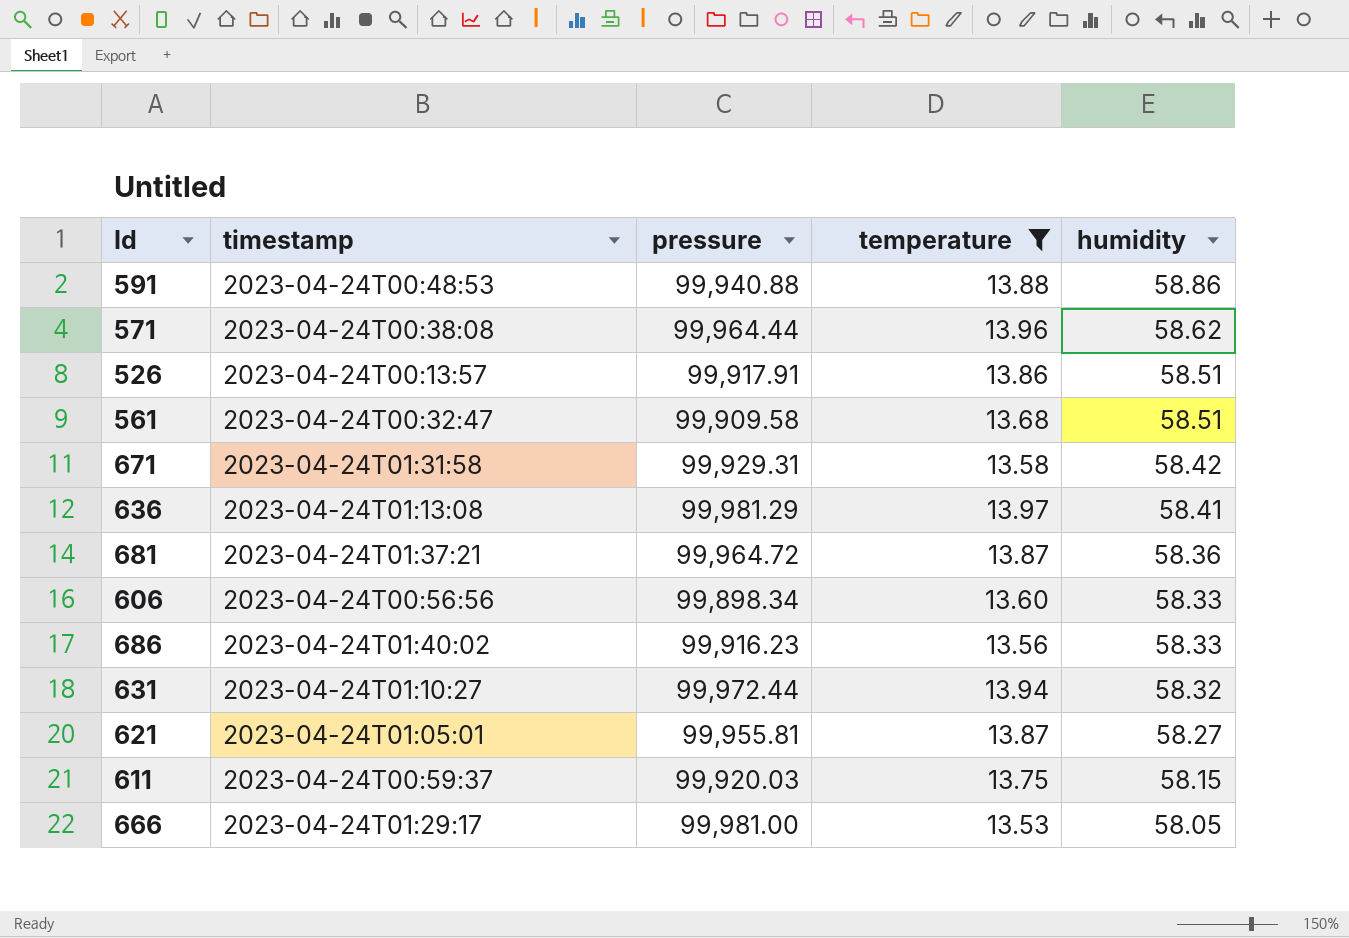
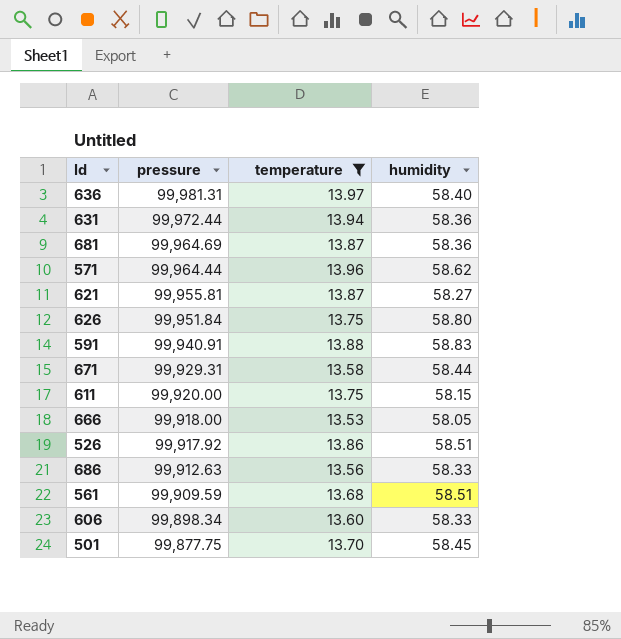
row order: humidity descending -> pressure descending
column timestamp | position: 2 -> none
636 | pressure: 99,981.29 -> 99,981.31
636 | humidity: 58.41 -> 58.40
631 | humidity: 58.32 -> 58.36
681 | pressure: 99,964.72 -> 99,964.69
row 626: none -> 99,951.84 | 13.75 | 58.80
591 | pressure: 99,940.88 -> 99,940.91
591 | humidity: 58.86 -> 58.83
671 | humidity: 58.42 -> 58.44
611 | pressure: 99,920.03 -> 99,920.00
666 | pressure: 99,981.00 -> 99,918.00
526 | pressure: 99,917.91 -> 99,917.92
686 | pressure: 99,916.23 -> 99,912.63
561 | pressure: 99,909.58 -> 99,909.59
row 501: none -> 99,877.75 | 13.70 | 58.45

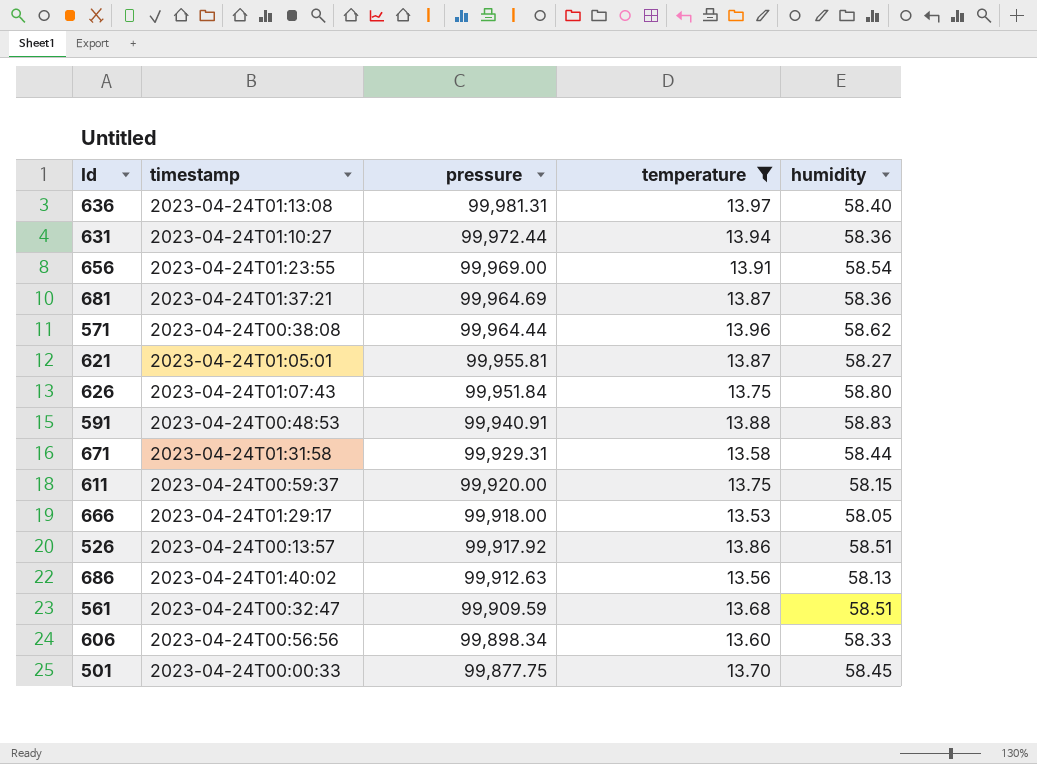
column timestamp | position: none -> 2
row 656: none -> 2023-04-24T01:23:55 | 99,969.00 | 13.91 | 58.54
686 | humidity: 58.33 -> 58.13

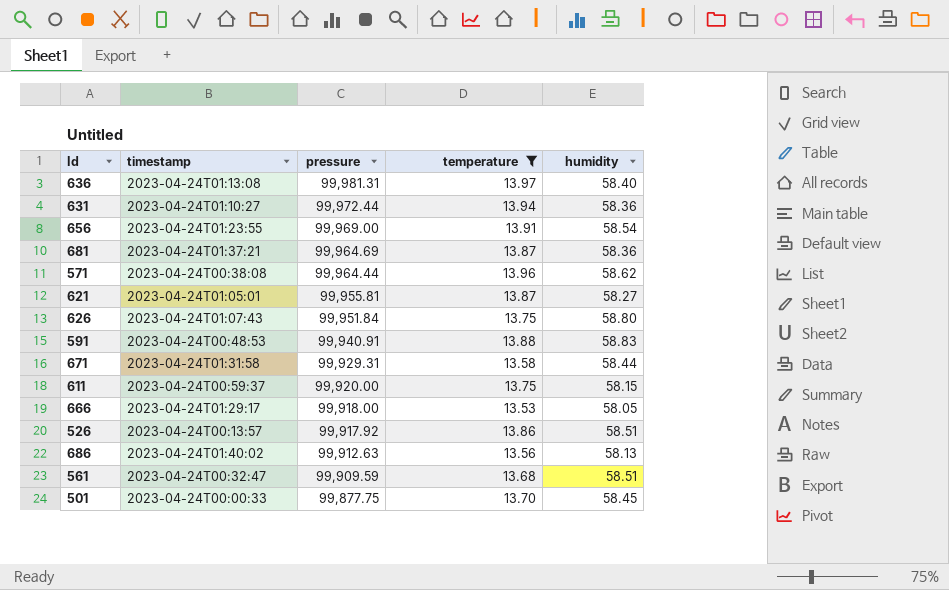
row 606: 2023-04-24T00:56:56 | 99,898.34 | 13.60 | 58.33 -> none

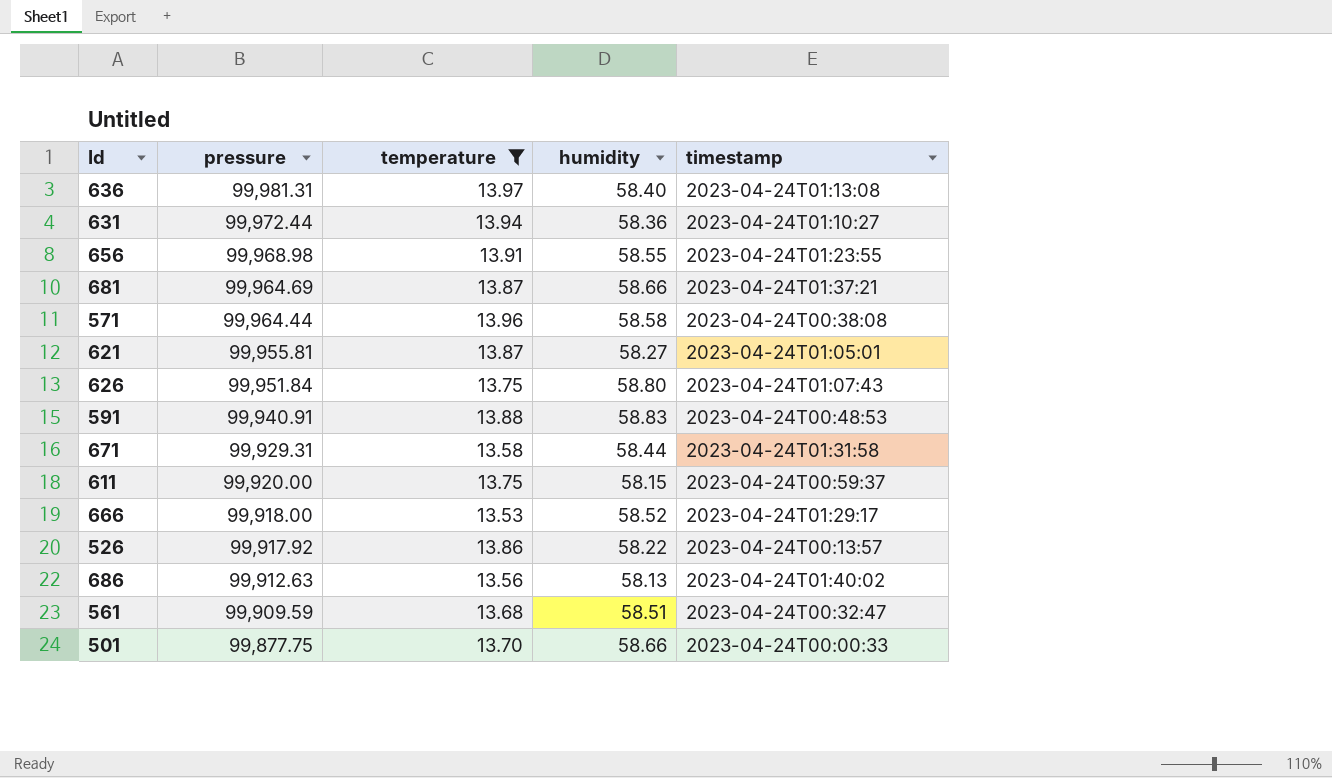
column timestamp | position: 2 -> 5
656 | pressure: 99,969.00 -> 99,968.98
656 | humidity: 58.54 -> 58.55
681 | humidity: 58.36 -> 58.66
571 | humidity: 58.62 -> 58.58
666 | humidity: 58.05 -> 58.52
526 | humidity: 58.51 -> 58.22
501 | humidity: 58.45 -> 58.66

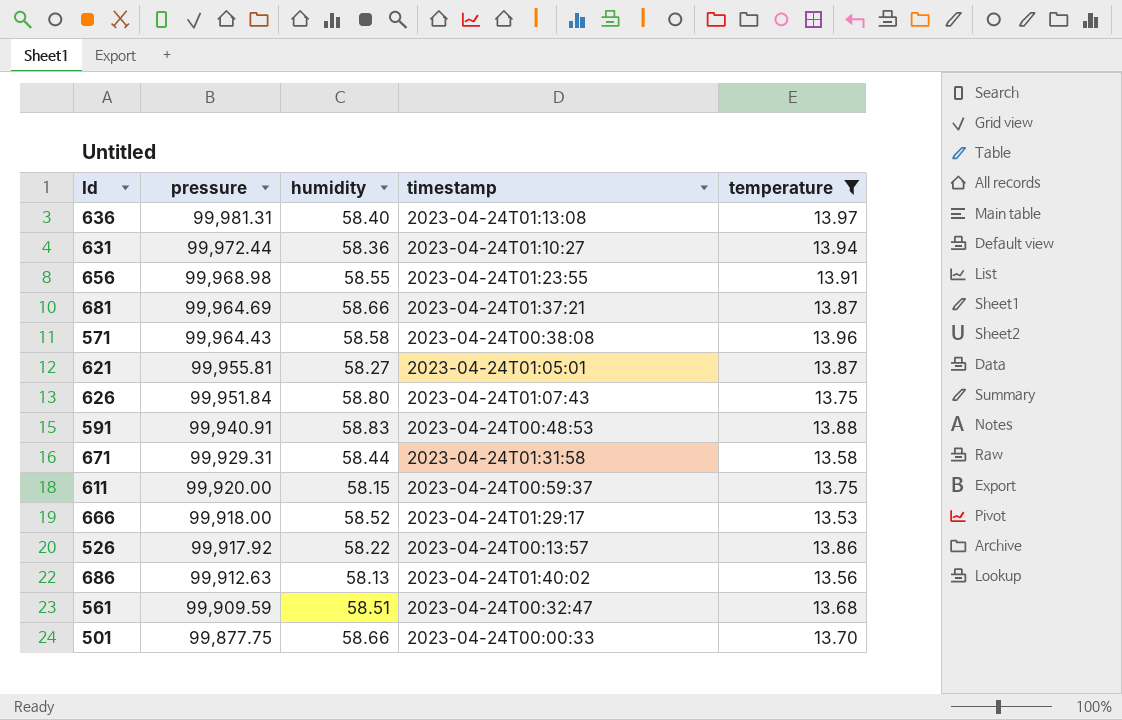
column temperature | position: 3 -> 5
571 | pressure: 99,964.44 -> 99,964.43

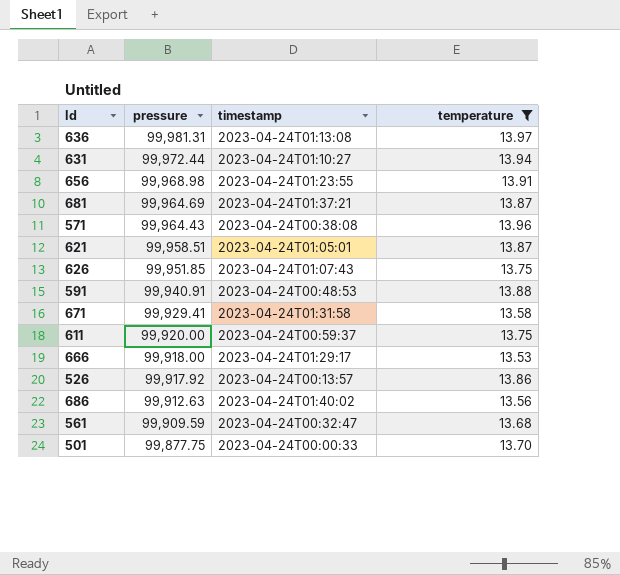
column humidity | position: 3 -> none
621 | pressure: 99,955.81 -> 99,958.51
626 | pressure: 99,951.84 -> 99,951.85
671 | pressure: 99,929.31 -> 99,929.41

